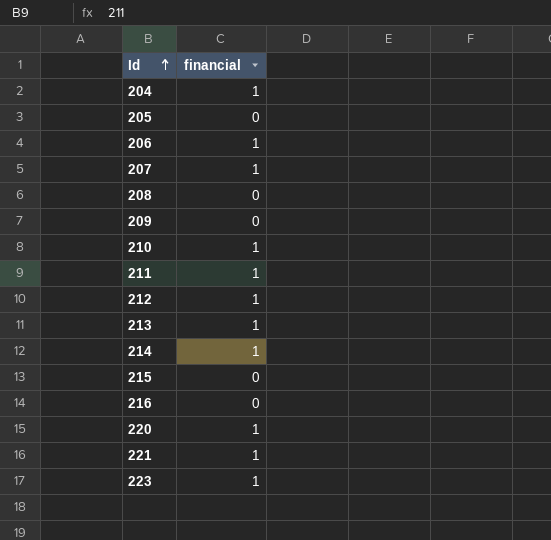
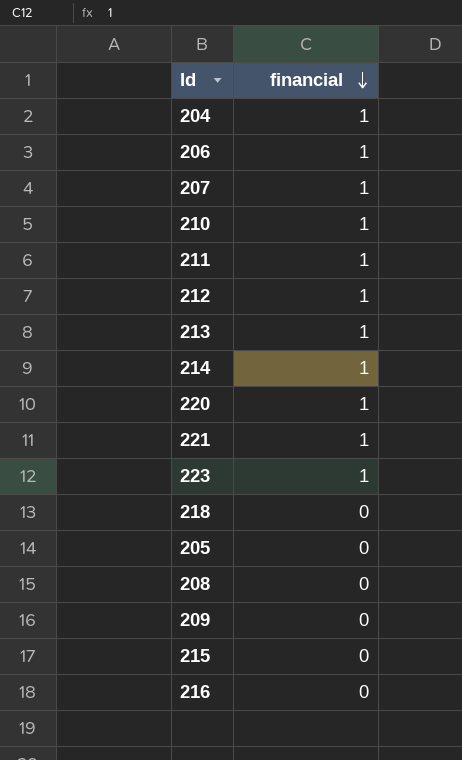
row order: Id ascending -> financial descending
row 218: none -> 0

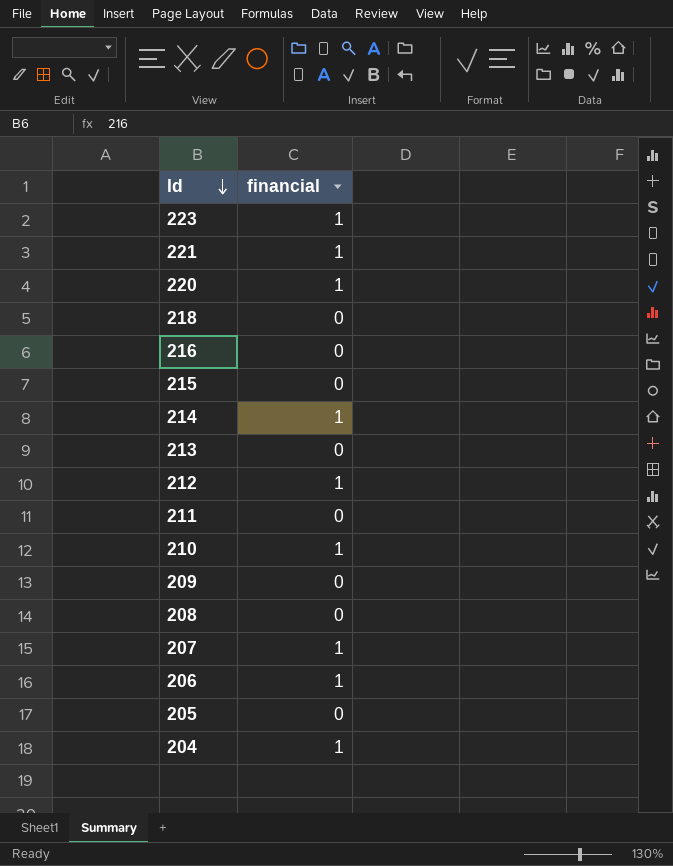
row order: financial descending -> Id descending
213 | financial: 1 -> 0
211 | financial: 1 -> 0

